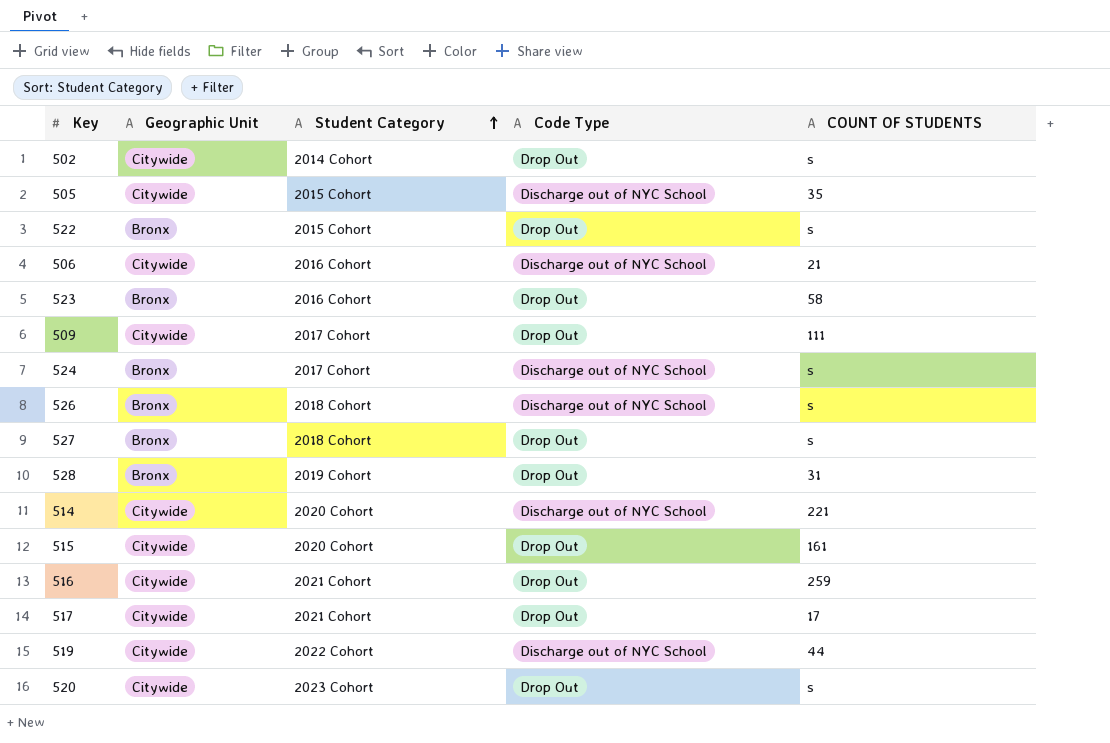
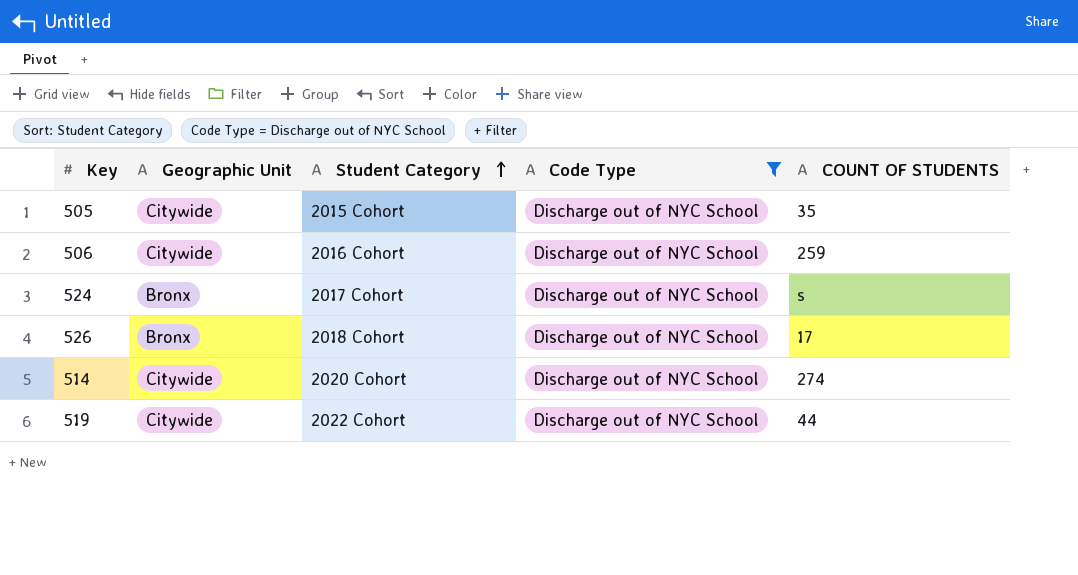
filter: none -> Code Type = Discharge out of NYC School
506 | COUNT OF STUDENTS: 21 -> 259
526 | COUNT OF STUDENTS: s -> 17
514 | COUNT OF STUDENTS: 221 -> 274

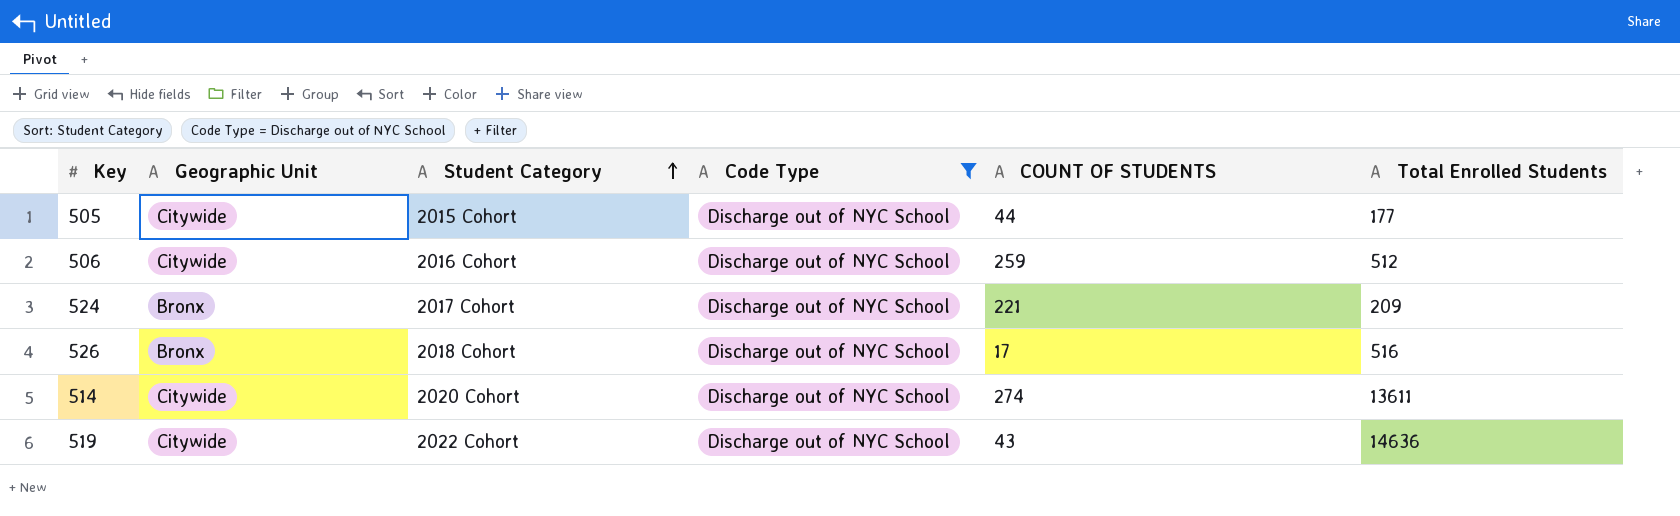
column Total Enrolled Students | position: none -> 6
505 | COUNT OF STUDENTS: 35 -> 44
524 | COUNT OF STUDENTS: s -> 221
519 | COUNT OF STUDENTS: 44 -> 43

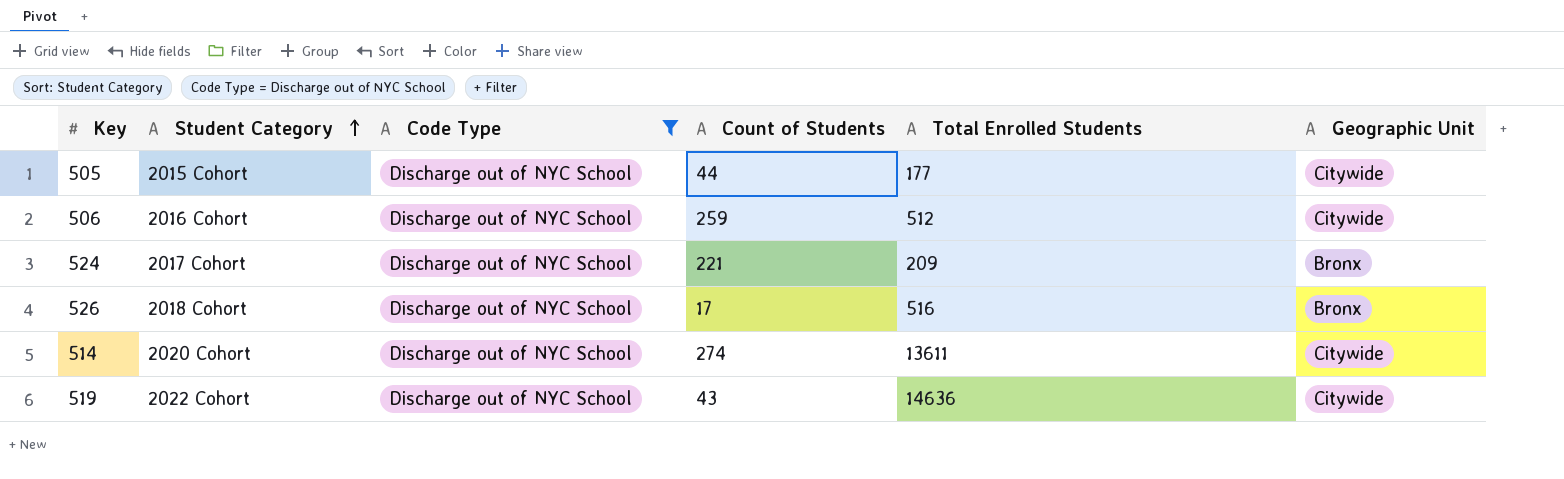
column name: COUNT OF STUDENTS -> Count of Students
column Geographic Unit | position: 2 -> 6

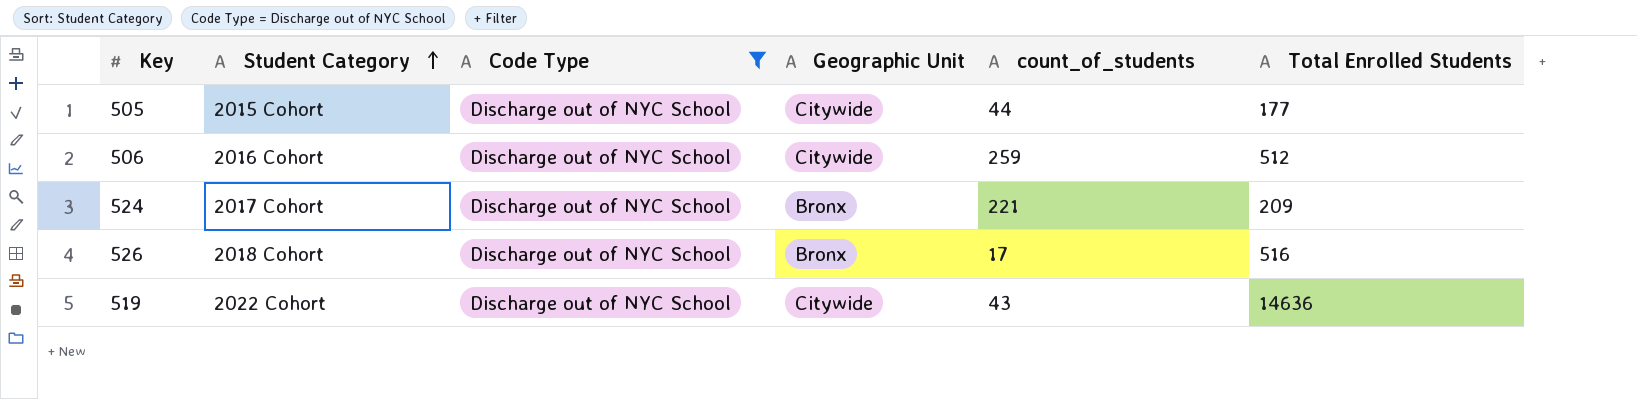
column Geographic Unit | position: 6 -> 4
column name: Count of Students -> count_of_students
row 514: 2020 Cohort | Discharge out of NYC School | 274 | 13611 | Citywide -> none

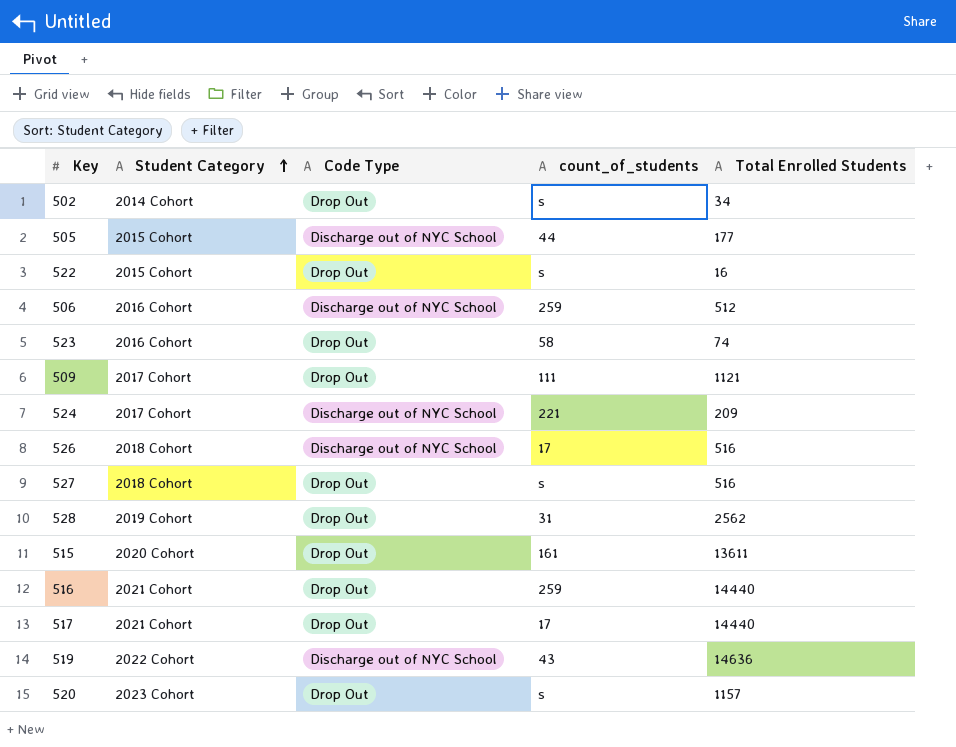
filter: Code Type = Discharge out of NYC School -> none
column Geographic Unit | position: 4 -> none

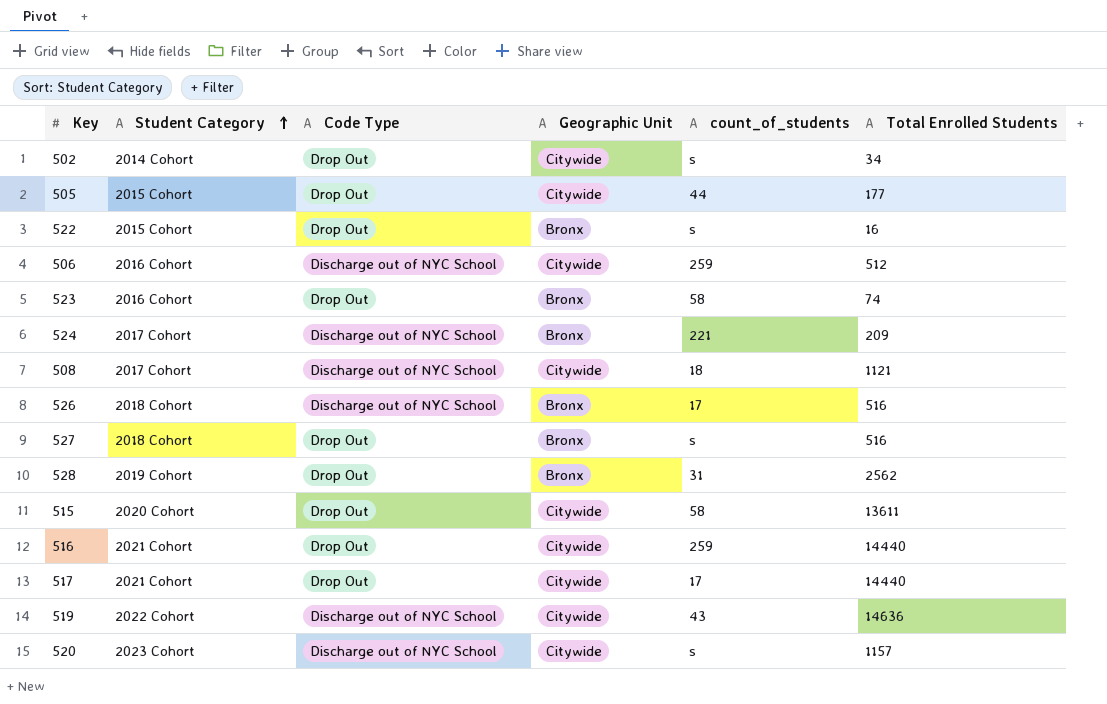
column Geographic Unit | position: none -> 4
row 509: 2017 Cohort | Drop Out | 111 | 1121 -> none
505 | Code Type: Discharge out of NYC School -> Drop Out
row 508: none -> 2017 Cohort | Discharge out of NYC School | Citywide | 18 | 1121
515 | count_of_students: 161 -> 58
520 | Code Type: Drop Out -> Discharge out of NYC School

